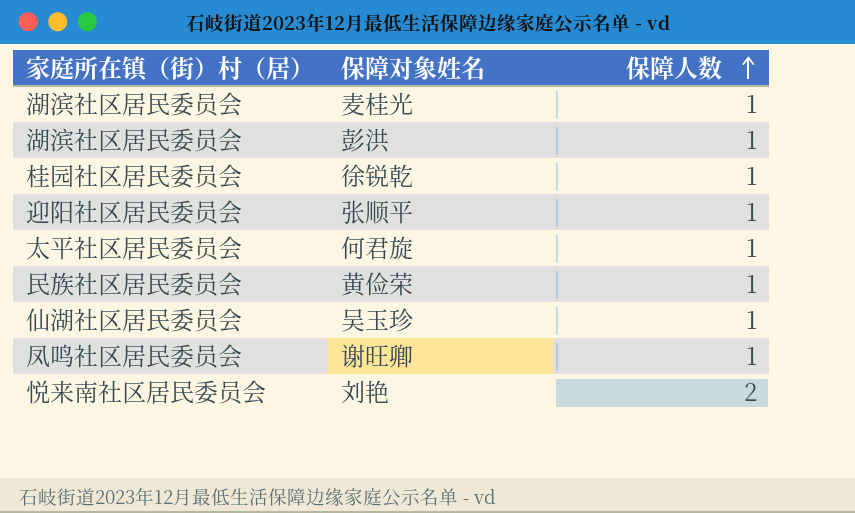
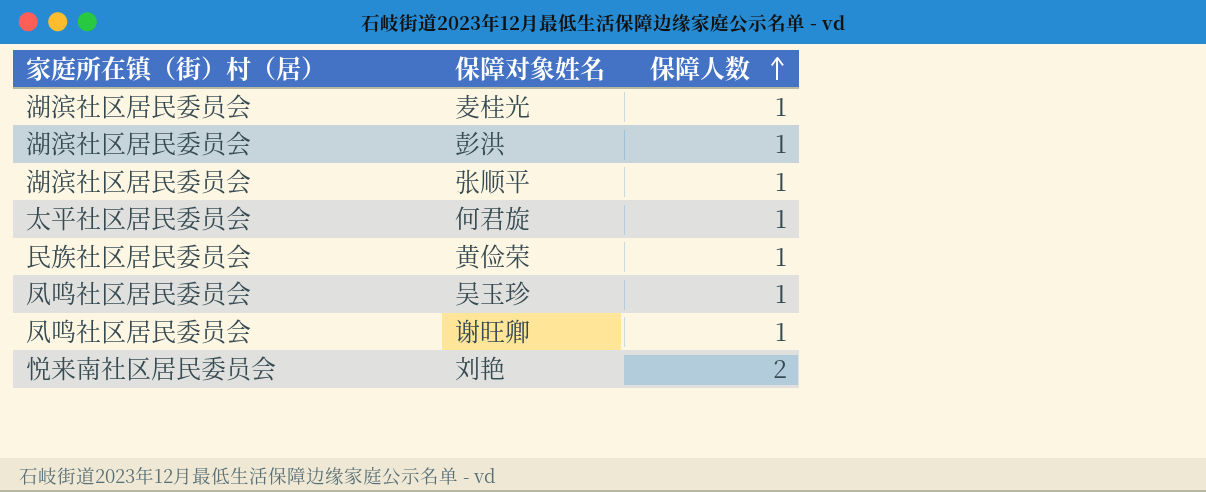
row 徐锐乾: 桂园社区居民委员会 | 1 -> none
张顺平 | 家庭所在镇（街）村（居）: 迎阳社区居民委员会 -> 湖滨社区居民委员会
吴玉珍 | 家庭所在镇（街）村（居）: 仙湖社区居民委员会 -> 凤鸣社区居民委员会

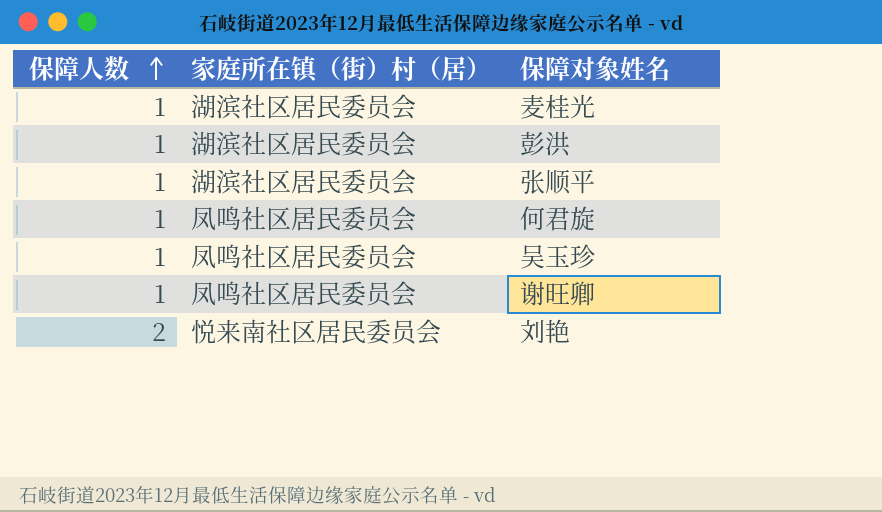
column 保障人数 | position: 3 -> 1
row 黄俭荣: 民族社区居民委员会 | 1 -> none
何君旋 | 家庭所在镇（街）村（居）: 太平社区居民委员会 -> 凤鸣社区居民委员会

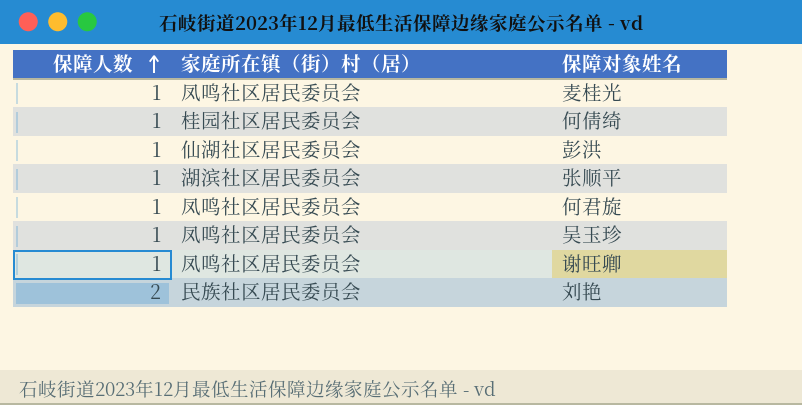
麦桂光 | 家庭所在镇（街）村（居）: 湖滨社区居民委员会 -> 凤鸣社区居民委员会
row 何倩绮: none -> 1 | 桂园社区居民委员会
彭洪 | 家庭所在镇（街）村（居）: 湖滨社区居民委员会 -> 仙湖社区居民委员会
刘艳 | 家庭所在镇（街）村（居）: 悦来南社区居民委员会 -> 民族社区居民委员会

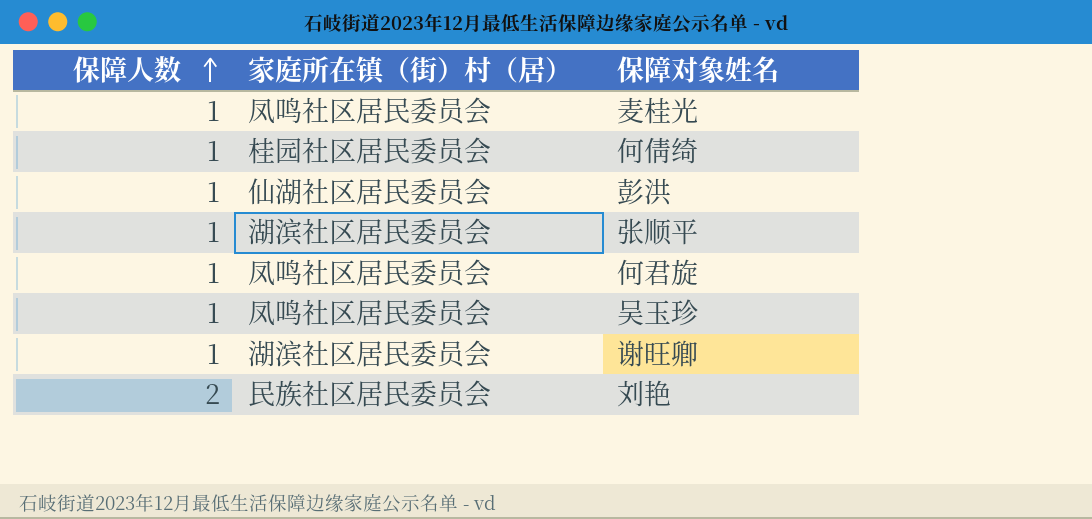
谢旺卿 | 家庭所在镇（街）村（居）: 凤鸣社区居民委员会 -> 湖滨社区居民委员会

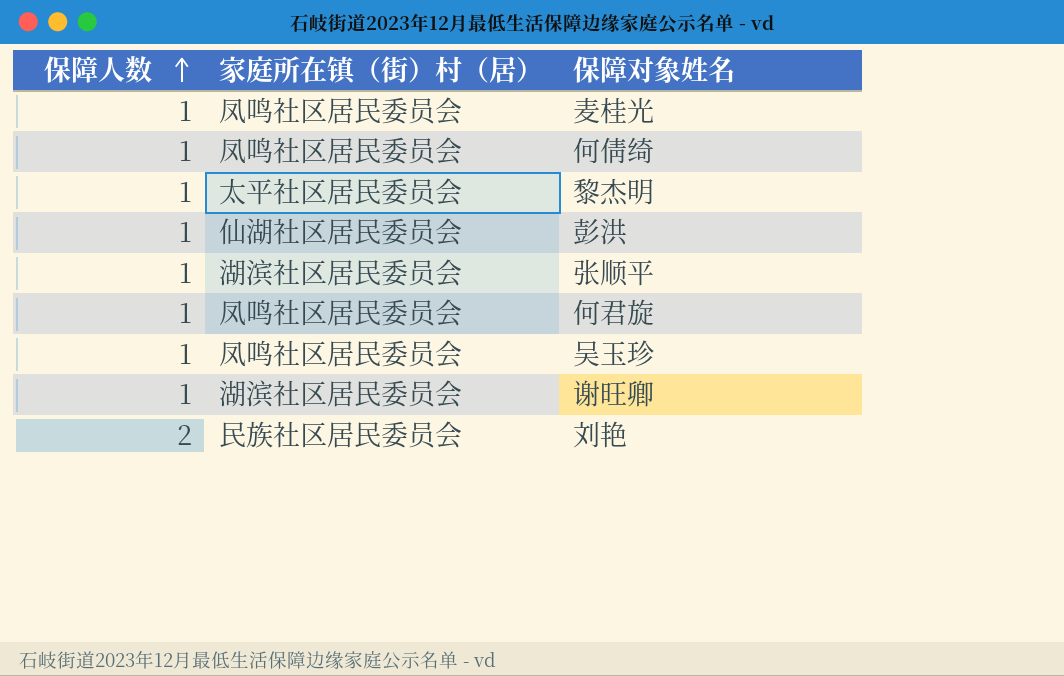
何倩绮 | 家庭所在镇（街）村（居）: 桂园社区居民委员会 -> 凤鸣社区居民委员会
row 黎杰明: none -> 1 | 太平社区居民委员会

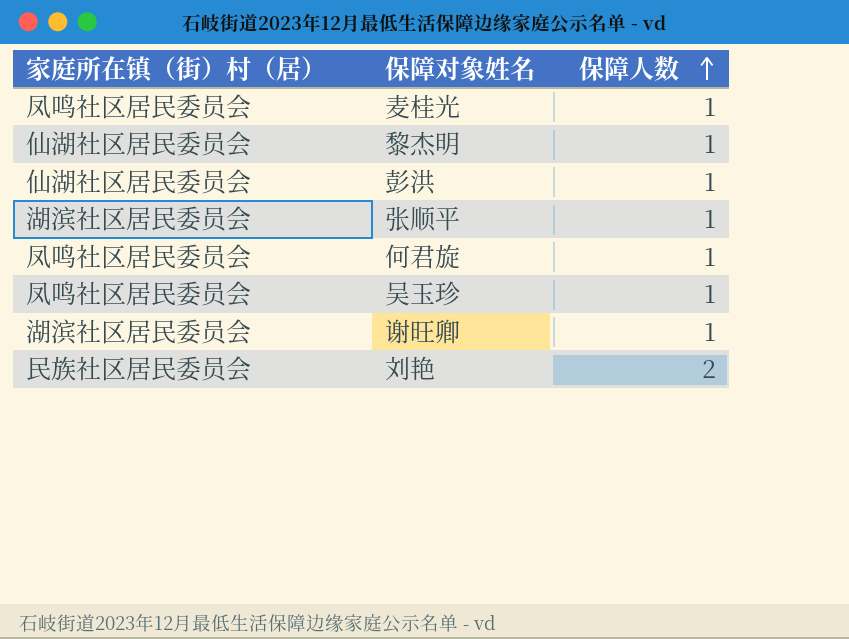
column 保障人数 | position: 1 -> 3
row 何倩绮: 1 | 凤鸣社区居民委员会 -> none
黎杰明 | 家庭所在镇（街）村（居）: 太平社区居民委员会 -> 仙湖社区居民委员会

